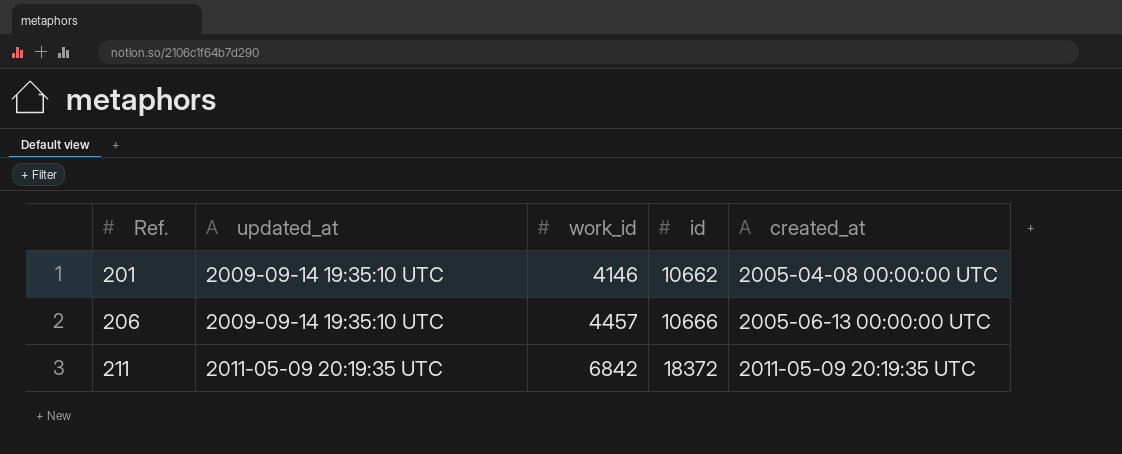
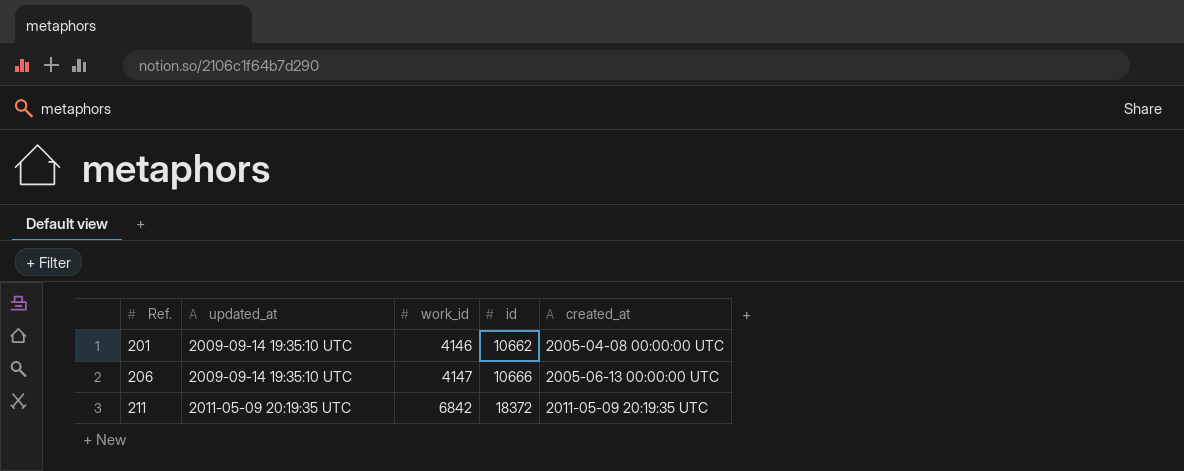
206 | work_id: 4457 -> 4147

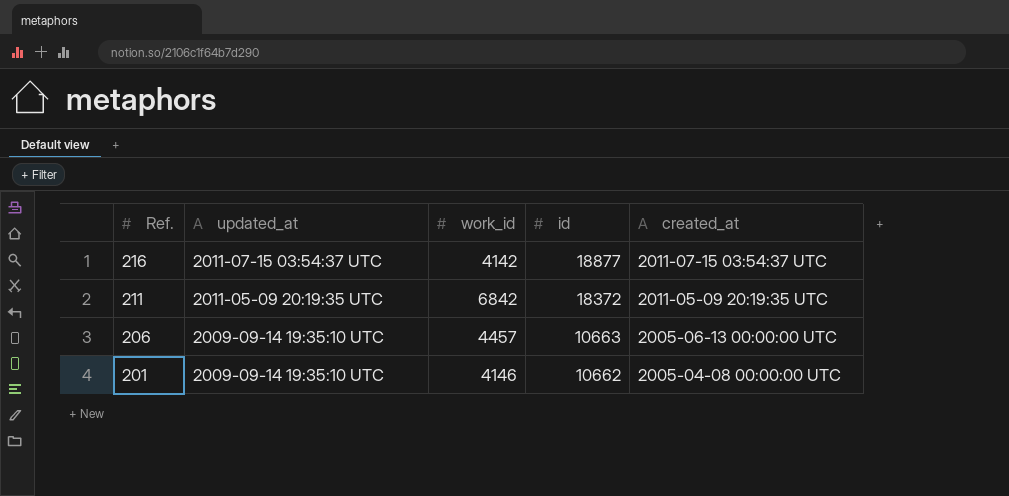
row order: Ref. ascending -> Ref. descending
row 216: none -> 2011-07-15 03:54:37 UTC | 4142 | 18877 | 2011-07-15 03:54:37 UTC
206 | work_id: 4147 -> 4457
206 | id: 10666 -> 10663

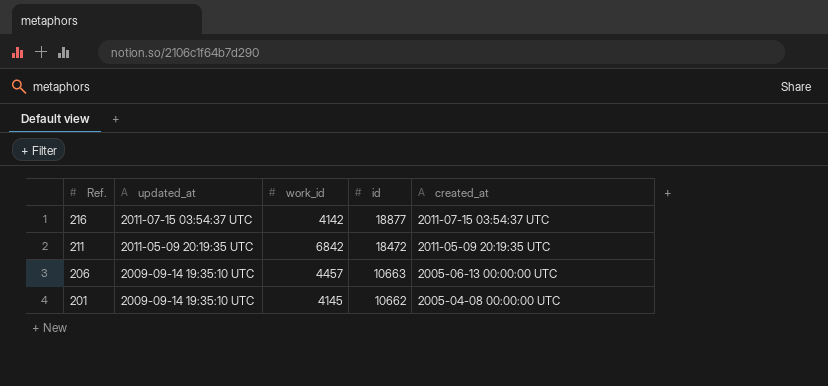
211 | id: 18372 -> 18472
201 | work_id: 4146 -> 4145

